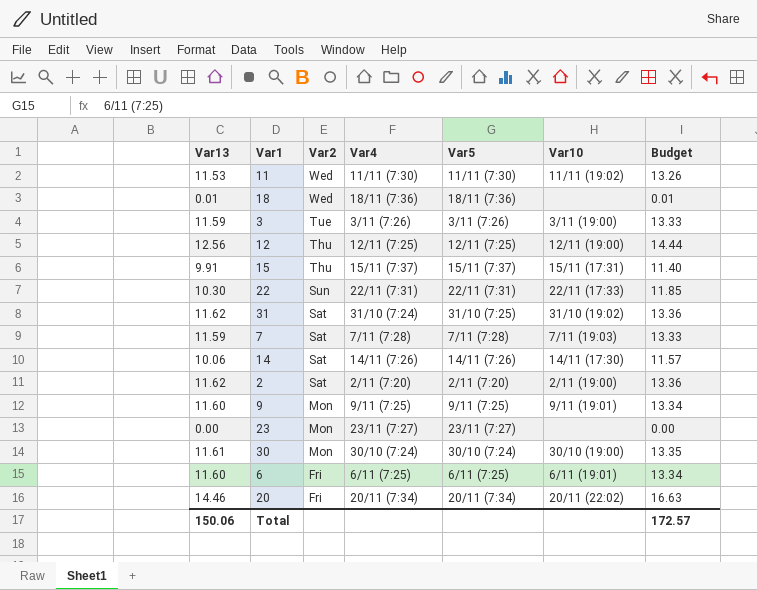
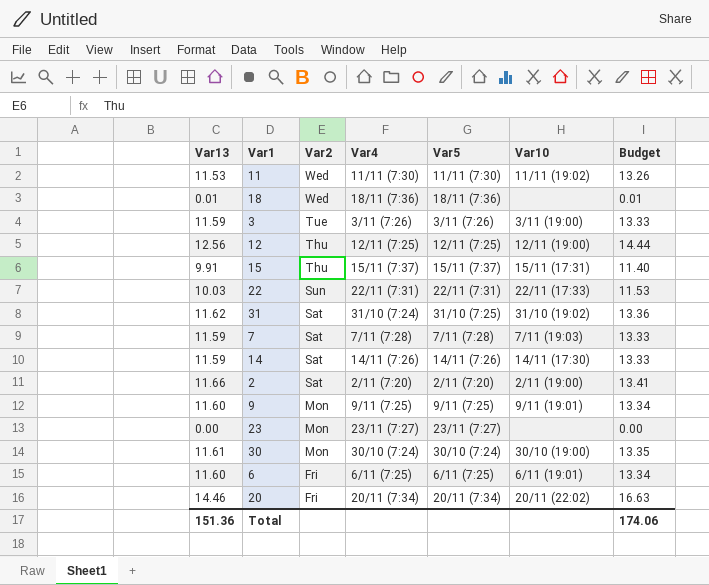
22 | Var13: 10.30 -> 10.03
22 | Budget: 11.85 -> 11.53
14 | Var13: 10.06 -> 11.59
14 | Budget: 11.57 -> 13.33
2 | Var13: 11.62 -> 11.66
2 | Budget: 13.36 -> 13.41
Total | Var13: 150.06 -> 151.36
Total | Budget: 172.57 -> 174.06

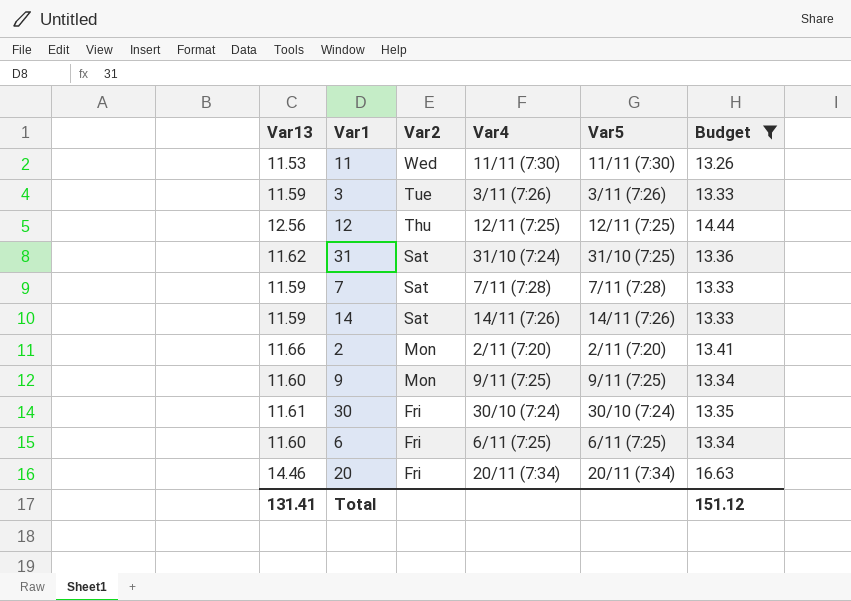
filter: none -> Budget >= 13.26
column Var10 | position: 6 -> none
2 | Var2: Sat -> Mon
30 | Var2: Mon -> Fri
Total | Var13: 151.36 -> 131.41
Total | Budget: 174.06 -> 151.12

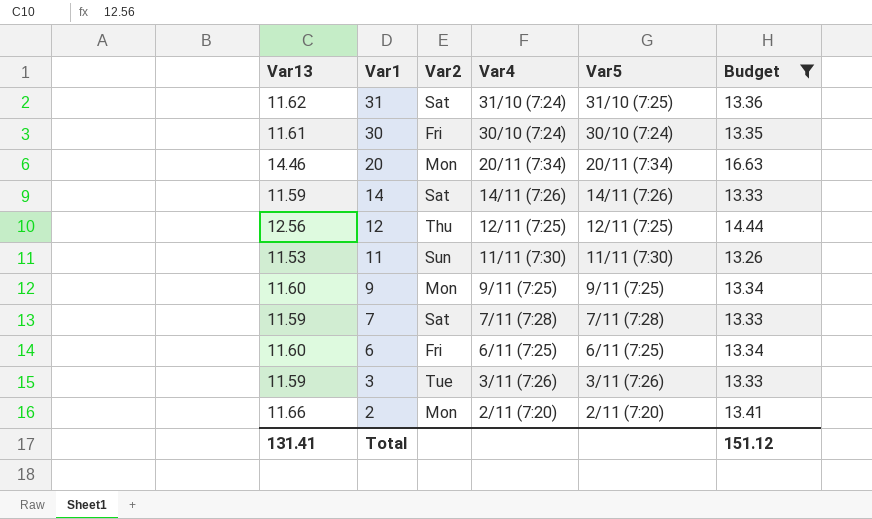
row order: Var2 descending -> Var1 descending
20 | Var2: Fri -> Mon
11 | Var2: Wed -> Sun

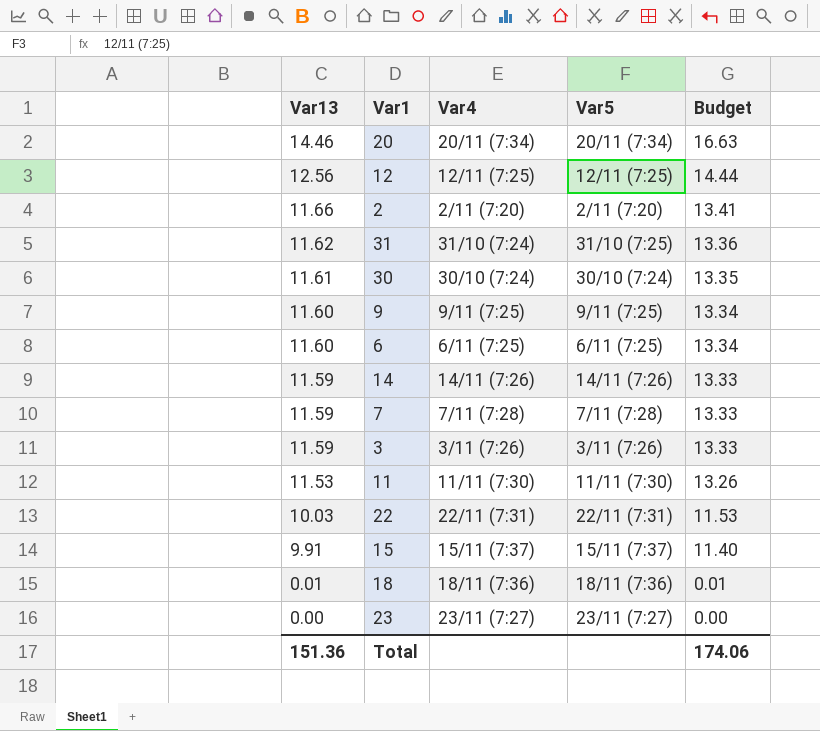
filter: Budget >= 13.26 -> none
row order: Var1 descending -> Var13 descending
column Var2 | position: 3 -> none
Total | Var13: 131.41 -> 151.36
Total | Budget: 151.12 -> 174.06

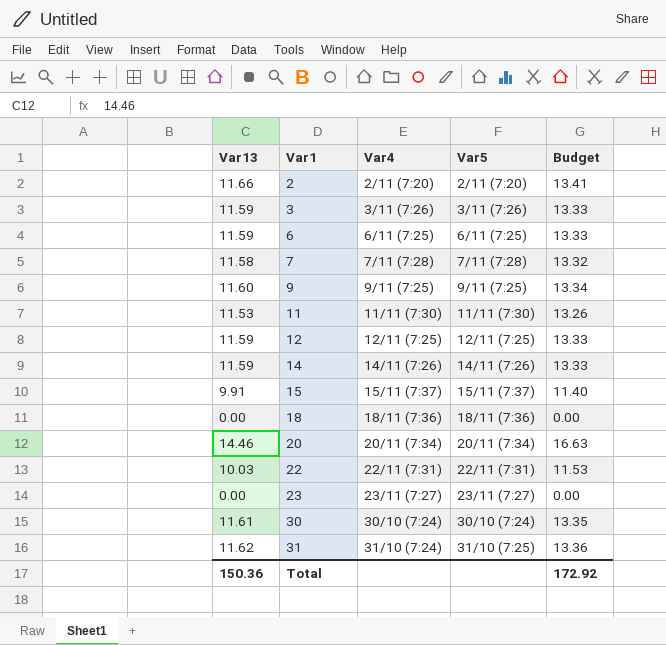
row order: Var13 descending -> Var1 ascending
6 | Var13: 11.60 -> 11.59
6 | Budget: 13.34 -> 13.33
7 | Var13: 11.59 -> 11.58
7 | Budget: 13.33 -> 13.32
12 | Var13: 12.56 -> 11.59
12 | Budget: 14.44 -> 13.33
18 | Var13: 0.01 -> 0.00
18 | Budget: 0.01 -> 0.00
Total | Var13: 151.36 -> 150.36
Total | Budget: 174.06 -> 172.92

